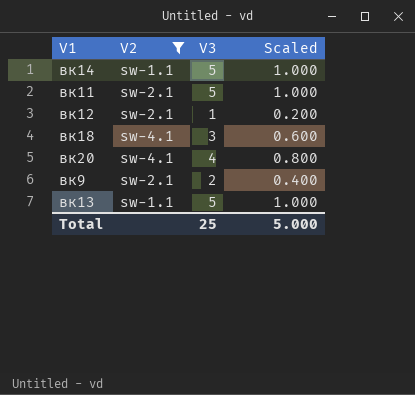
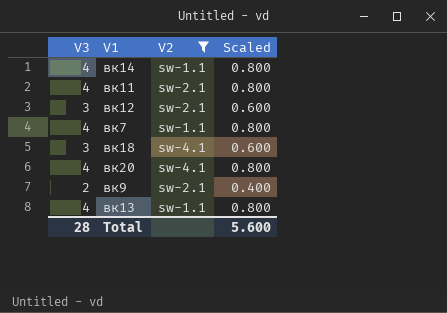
column V3 | position: 3 -> 1
вк14 | V3: 5 -> 4
вк14 | Scaled: 1.000 -> 0.800
вк11 | V3: 5 -> 4
вк11 | Scaled: 1.000 -> 0.800
вк12 | V3: 1 -> 3
вк12 | Scaled: 0.200 -> 0.600
row вк7: none -> 4 | sw-1.1 | 0.800
вк13 | V3: 5 -> 4
вк13 | Scaled: 1.000 -> 0.800
Total | V3: 25 -> 28
Total | Scaled: 5.000 -> 5.600

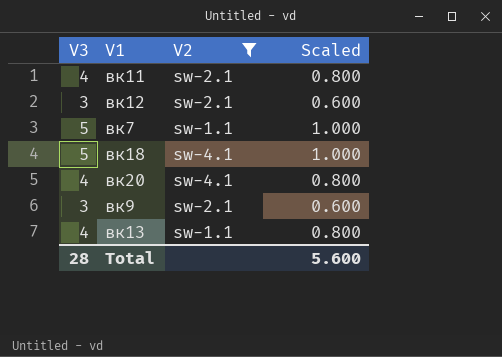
row вк14: 4 | sw-1.1 | 0.800 -> none
вк7 | V3: 4 -> 5
вк7 | Scaled: 0.800 -> 1.000
вк18 | V3: 3 -> 5
вк18 | Scaled: 0.600 -> 1.000
вк9 | V3: 2 -> 3
вк9 | Scaled: 0.400 -> 0.600

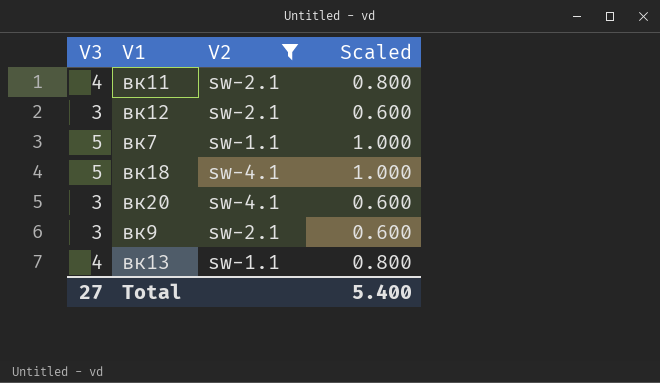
вк20 | V3: 4 -> 3
вк20 | Scaled: 0.800 -> 0.600
Total | V3: 28 -> 27
Total | Scaled: 5.600 -> 5.400

